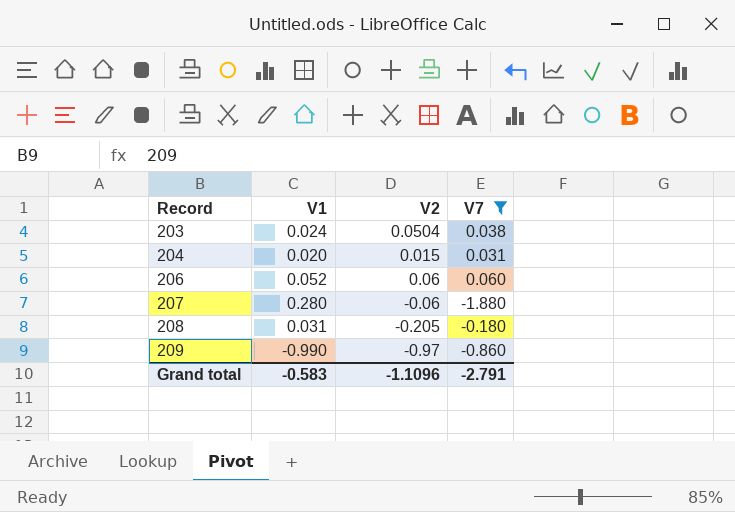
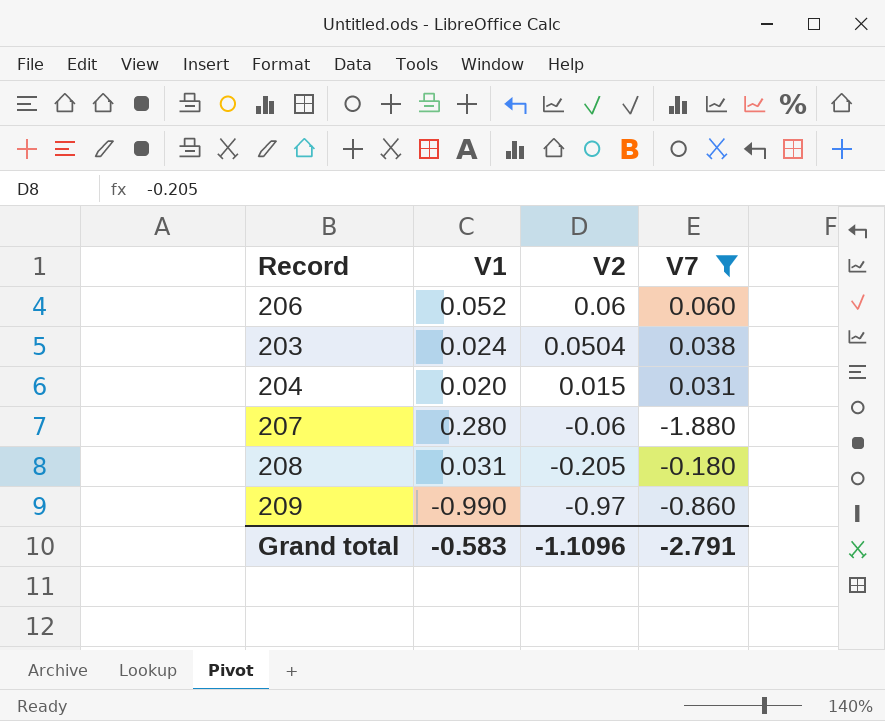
row order: Record ascending -> V2 descending

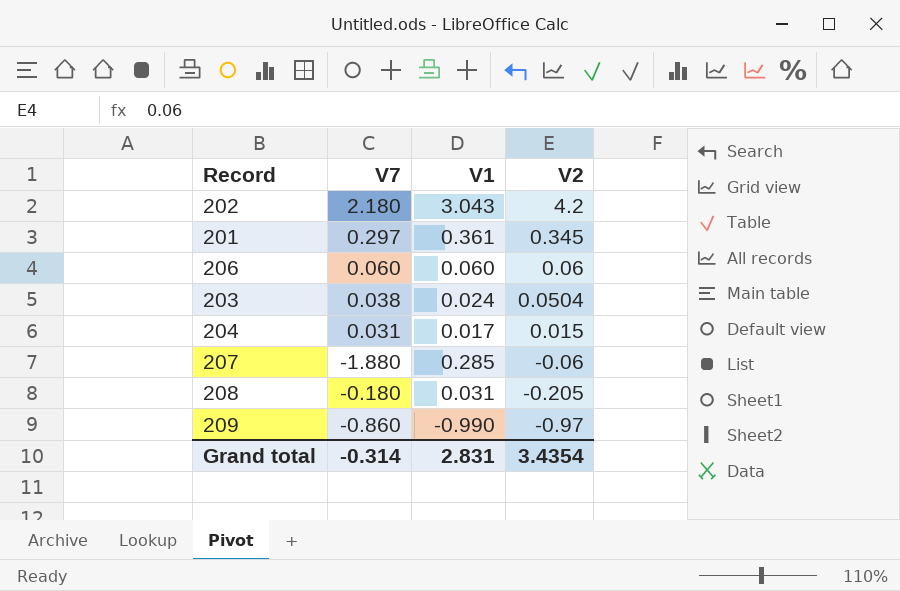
filter: V7 <= 0.060 -> none
column V7 | position: 4 -> 2
206 | V1: 0.052 -> 0.060
204 | V1: 0.020 -> 0.017
207 | V1: 0.280 -> 0.285
Grand total | V7: -2.791 -> -0.314
Grand total | V1: -0.583 -> 2.831
Grand total | V2: -1.1096 -> 3.4354

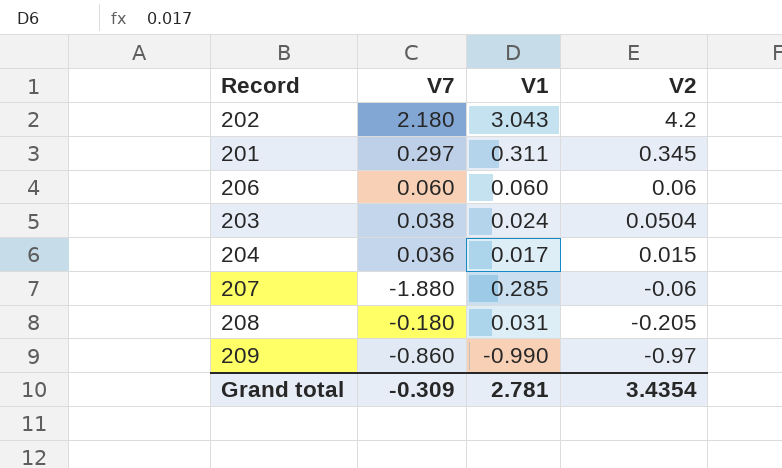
201 | V1: 0.361 -> 0.311
204 | V7: 0.031 -> 0.036
Grand total | V7: -0.314 -> -0.309
Grand total | V1: 2.831 -> 2.781

